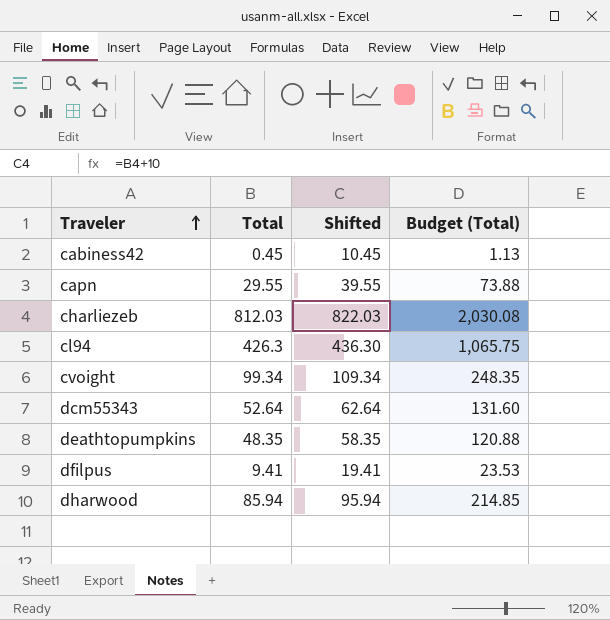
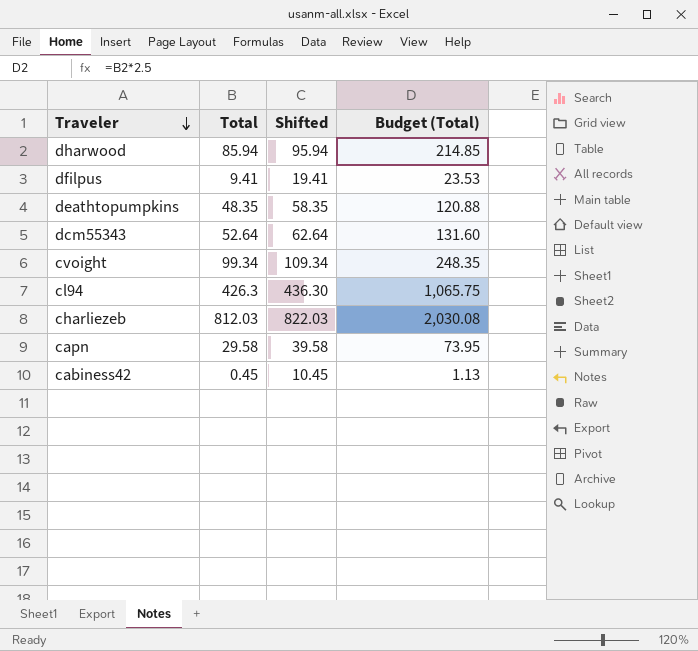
row order: Traveler ascending -> Traveler descending
capn | Total: 29.55 -> 29.58
capn | Shifted: 39.55 -> 39.58
capn | Budget (Total): 73.88 -> 73.95

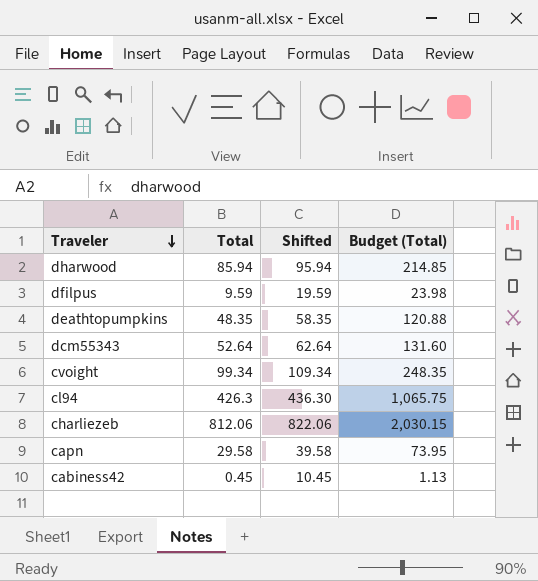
dfilpus | Total: 9.41 -> 9.59
dfilpus | Shifted: 19.41 -> 19.59
dfilpus | Budget (Total): 23.53 -> 23.98
charliezeb | Total: 812.03 -> 812.06
charliezeb | Shifted: 822.03 -> 822.06
charliezeb | Budget (Total): 2,030.08 -> 2,030.15

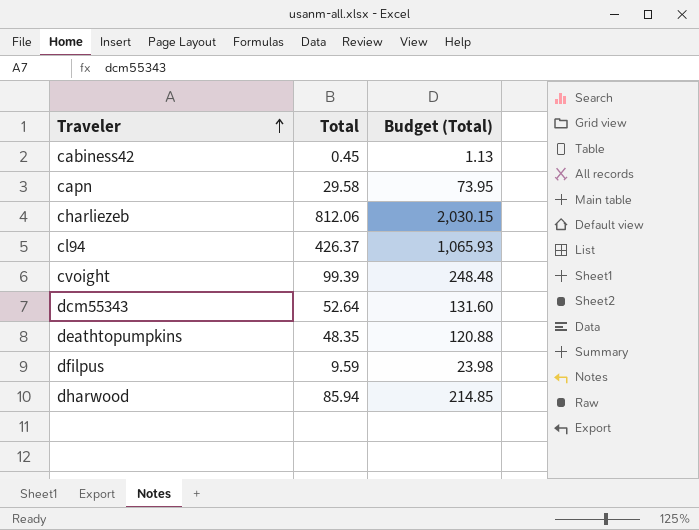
row order: Traveler descending -> Traveler ascending
column Shifted | formula: [Total] + 10 -> none
cl94 | Total: 426.3 -> 426.37
cl94 | Budget (Total): 1,065.75 -> 1,065.93
cvoight | Total: 99.34 -> 99.39
cvoight | Budget (Total): 248.35 -> 248.48

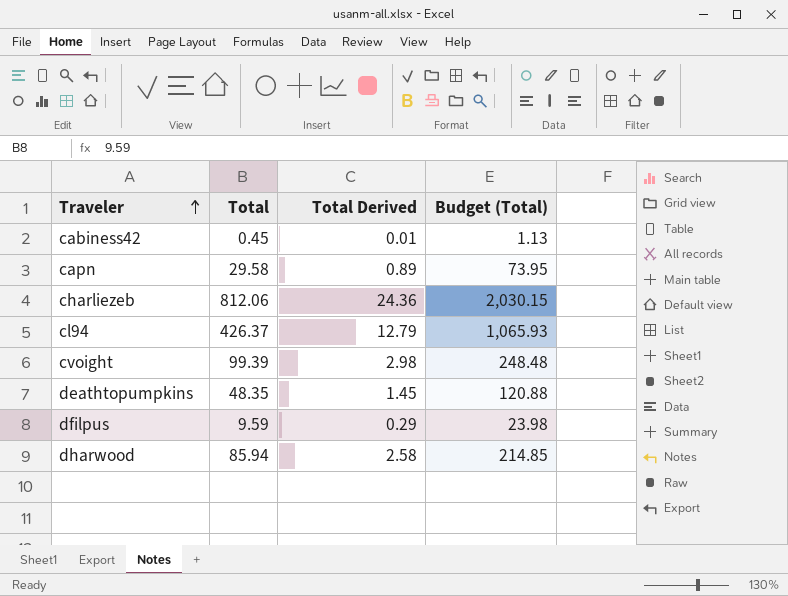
column Total Derived | formula: none -> [Total] * 0.03
row dcm55343: 52.64 | 131.60 -> none

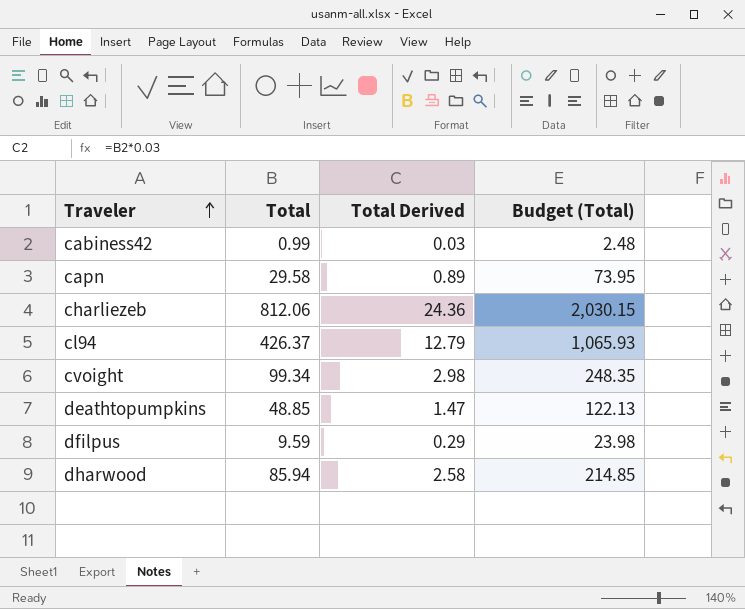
cabiness42 | Total: 0.45 -> 0.99
cabiness42 | Total Derived: 0.01 -> 0.03
cabiness42 | Budget (Total): 1.13 -> 2.48
cvoight | Total: 99.39 -> 99.34
cvoight | Budget (Total): 248.48 -> 248.35
deathtopumpkins | Total: 48.35 -> 48.85
deathtopumpkins | Total Derived: 1.45 -> 1.47
deathtopumpkins | Budget (Total): 120.88 -> 122.13

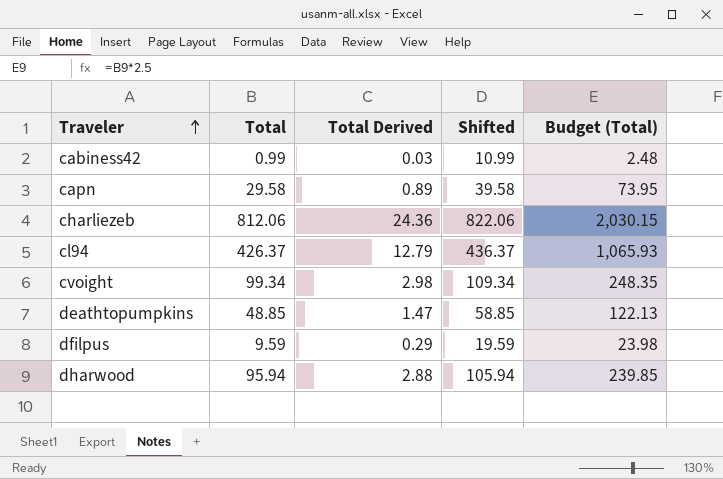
column Shifted | formula: none -> [Total] + 10
dharwood | Total: 85.94 -> 95.94
dharwood | Total Derived: 2.58 -> 2.88
dharwood | Budget (Total): 214.85 -> 239.85

